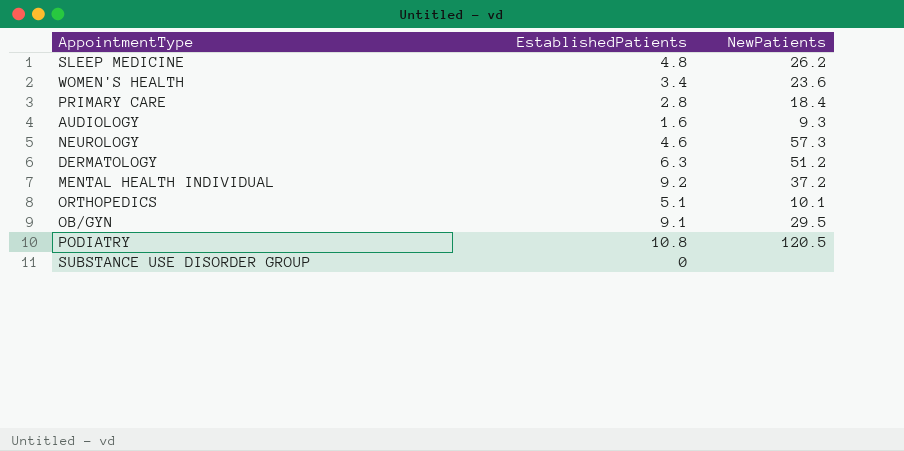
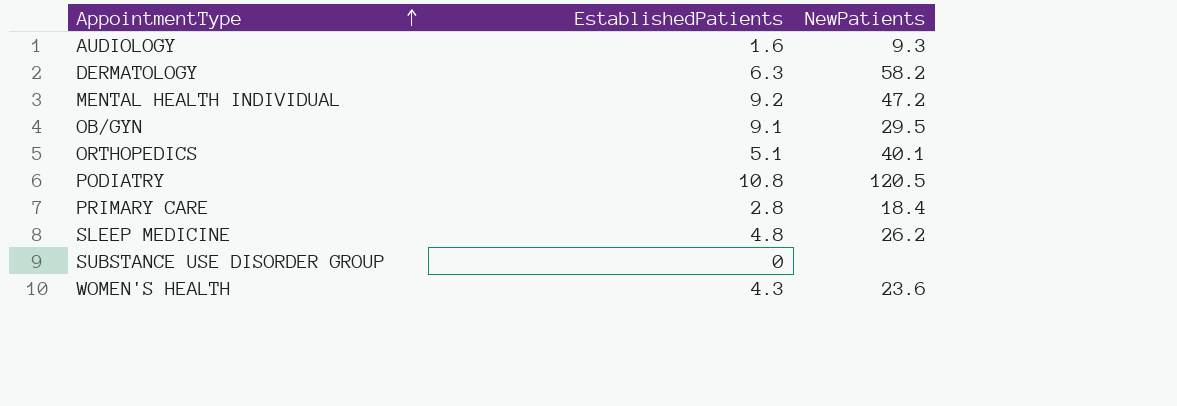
row order: none -> AppointmentType ascending
row NEUROLOGY: 4.6 | 57.3 -> none
DERMATOLOGY | NewPatients: 51.2 -> 58.2
MENTAL HEALTH INDIVIDUAL | NewPatients: 37.2 -> 47.2
ORTHOPEDICS | NewPatients: 10.1 -> 40.1
WOMEN'S HEALTH | EstablishedPatients: 3.4 -> 4.3

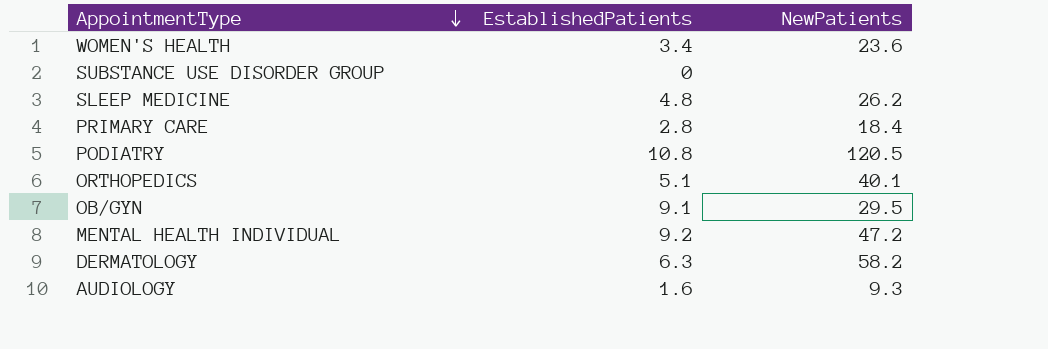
row order: AppointmentType ascending -> AppointmentType descending
WOMEN'S HEALTH | EstablishedPatients: 4.3 -> 3.4

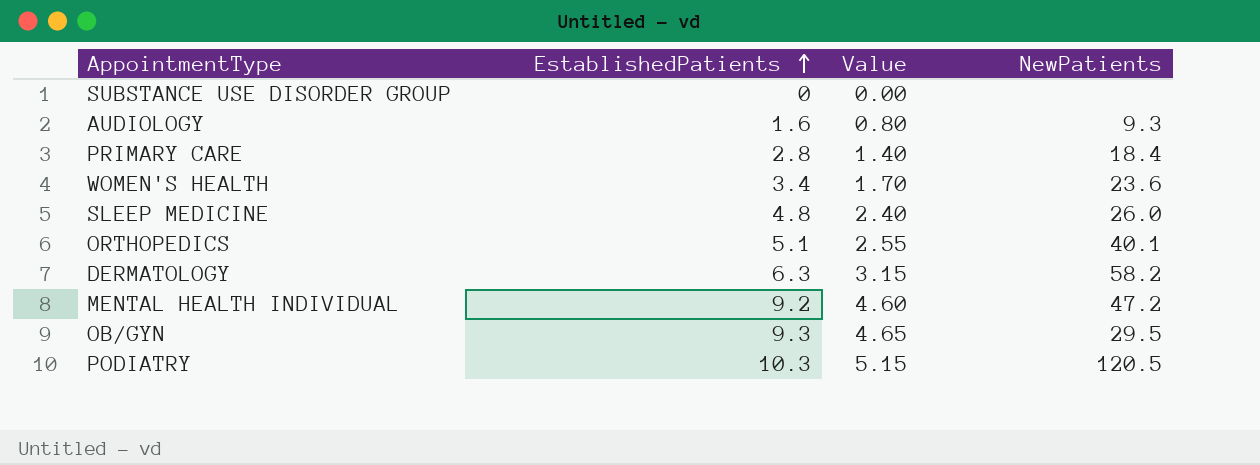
row order: AppointmentType descending -> EstablishedPatients ascending
column Value | formula: none -> [EstablishedPatients] * 0.5
SLEEP MEDICINE | NewPatients: 26.2 -> 26.0
OB/GYN | EstablishedPatients: 9.1 -> 9.3
PODIATRY | EstablishedPatients: 10.8 -> 10.3

